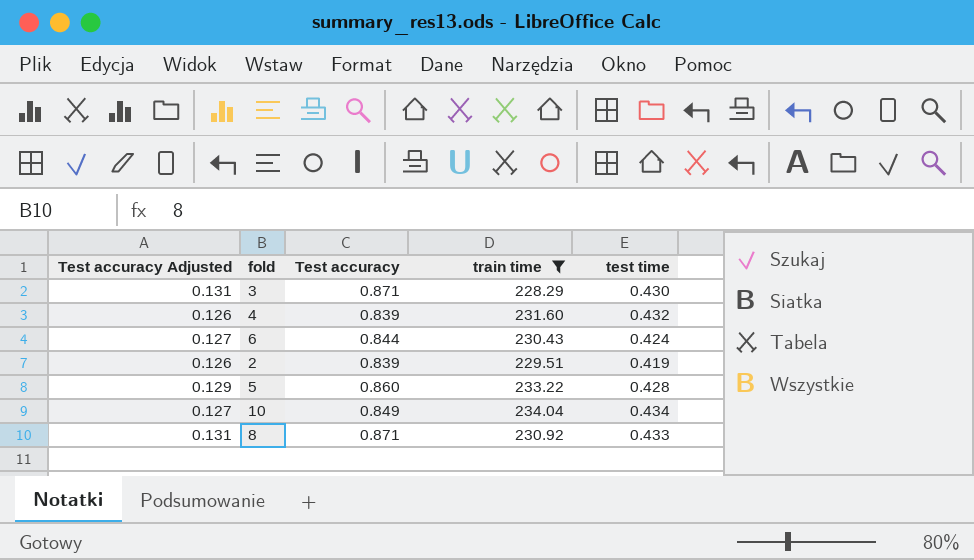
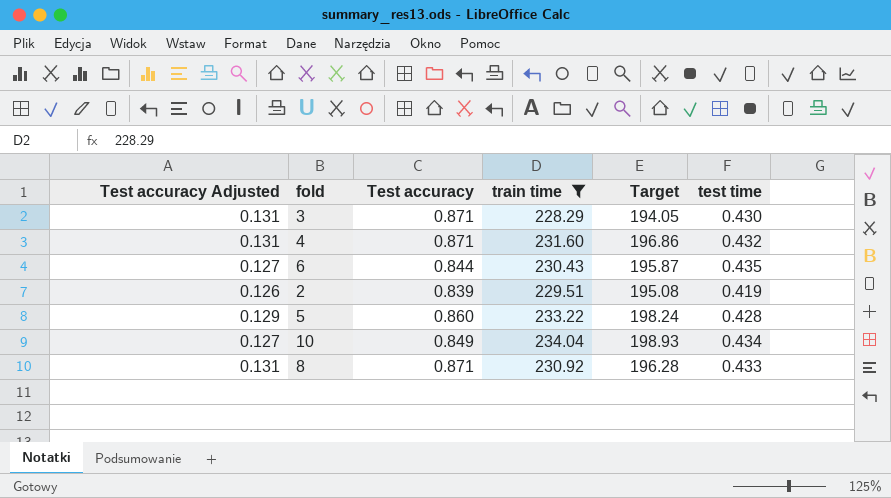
column Target | formula: none -> [train time] * 0.85
4 | Test accuracy Adjusted: 0.126 -> 0.131
4 | Test accuracy: 0.839 -> 0.871
6 | test time: 0.424 -> 0.435

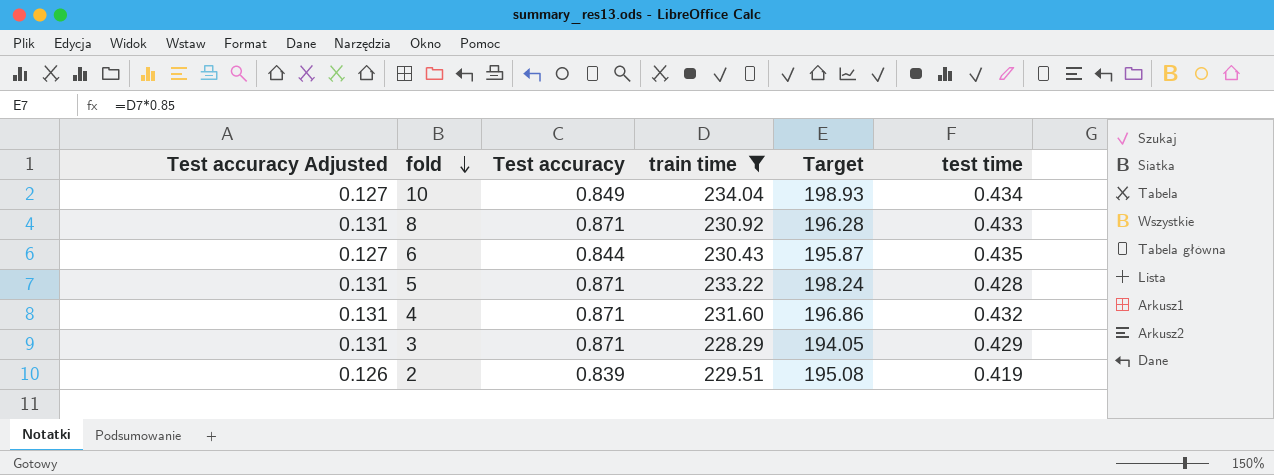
row order: none -> fold descending
5 | Test accuracy Adjusted: 0.129 -> 0.131
5 | Test accuracy: 0.860 -> 0.871
3 | test time: 0.430 -> 0.429

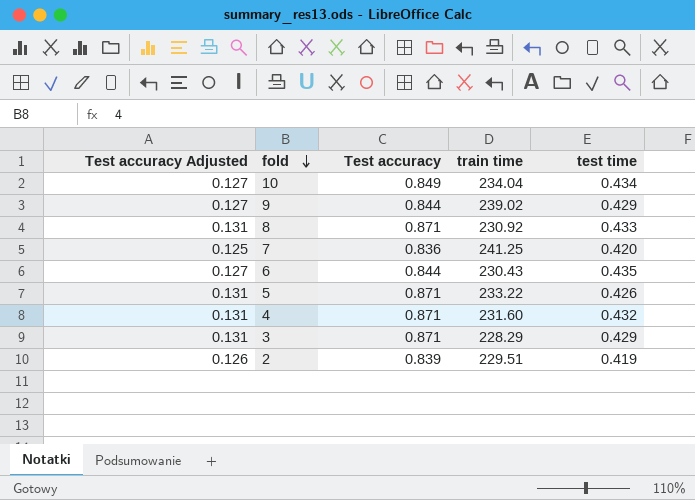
filter: train time <= 234.04 -> none
column Target | formula: [train time] * 0.85 -> none
5 | test time: 0.428 -> 0.426

